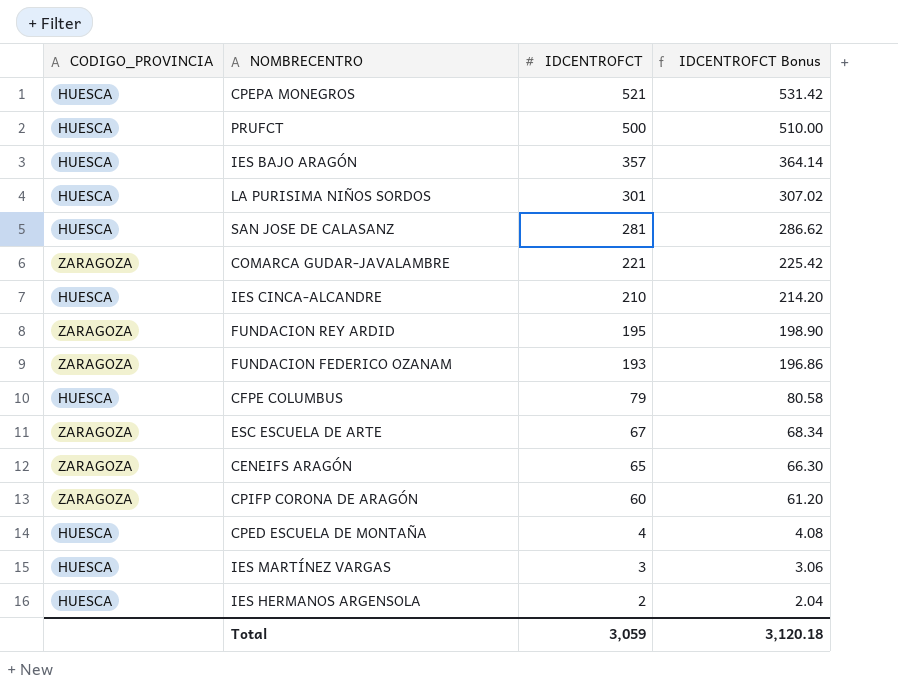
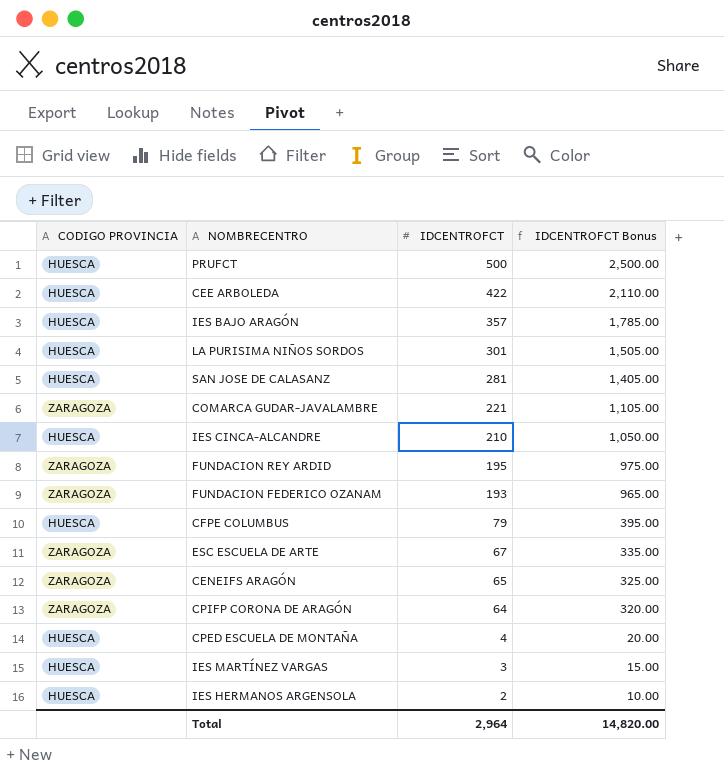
column name: CODIGO_PROVINCIA -> CODIGO PROVINCIA
column IDCENTROFCT Bonus | formula: [IDCENTROFCT] * 1.02 -> [IDCENTROFCT] * 5
row CPEPA MONEGROS: HUESCA | 521 | 531.42 -> none
row CEE ARBOLEDA: none -> HUESCA | 422 | 2,110.00
CPIFP CORONA DE ARAGÓN | IDCENTROFCT: 60 -> 64
Total | IDCENTROFCT: 3,059 -> 2,964
Total | IDCENTROFCT Bonus: 3,120.18 -> 14,820.00

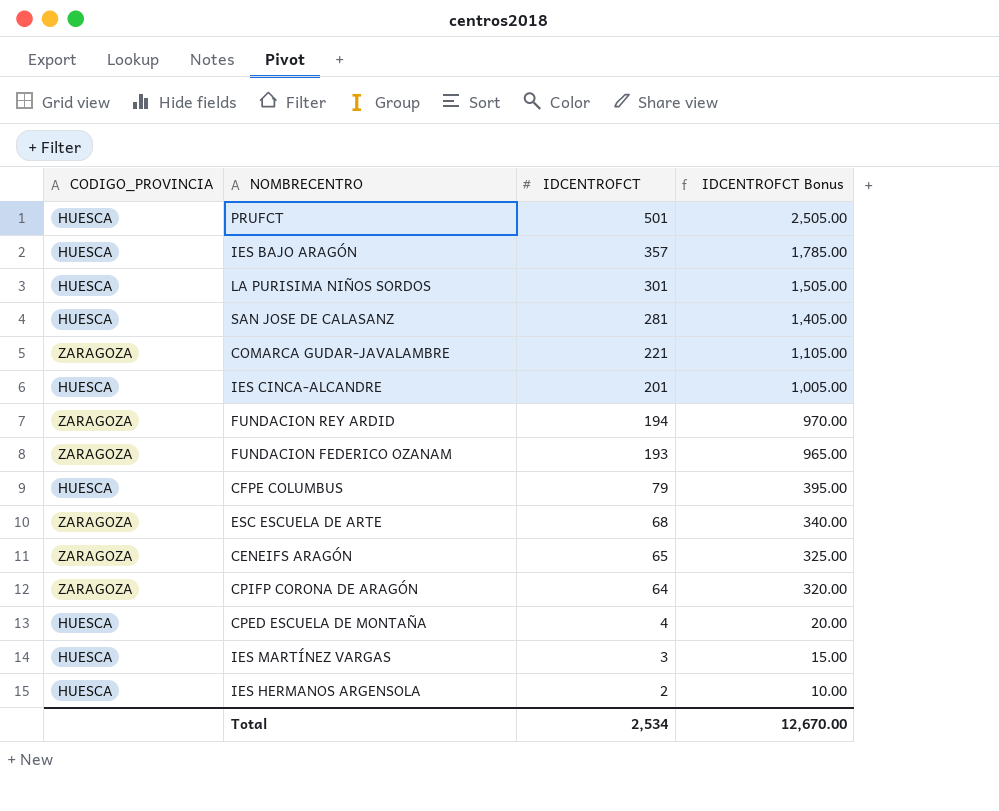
column name: CODIGO PROVINCIA -> CODIGO_PROVINCIA
row CEE ARBOLEDA: HUESCA | 422 | 2,110.00 -> none
PRUFCT | IDCENTROFCT: 500 -> 501
PRUFCT | IDCENTROFCT Bonus: 2,500.00 -> 2,505.00
IES CINCA-ALCANDRE | IDCENTROFCT: 210 -> 201
IES CINCA-ALCANDRE | IDCENTROFCT Bonus: 1,050.00 -> 1,005.00
FUNDACION REY ARDID | IDCENTROFCT: 195 -> 194
FUNDACION REY ARDID | IDCENTROFCT Bonus: 975.00 -> 970.00
ESC ESCUELA DE ARTE | IDCENTROFCT: 67 -> 68
ESC ESCUELA DE ARTE | IDCENTROFCT Bonus: 335.00 -> 340.00
Total | IDCENTROFCT: 2,964 -> 2,534
Total | IDCENTROFCT Bonus: 14,820.00 -> 12,670.00

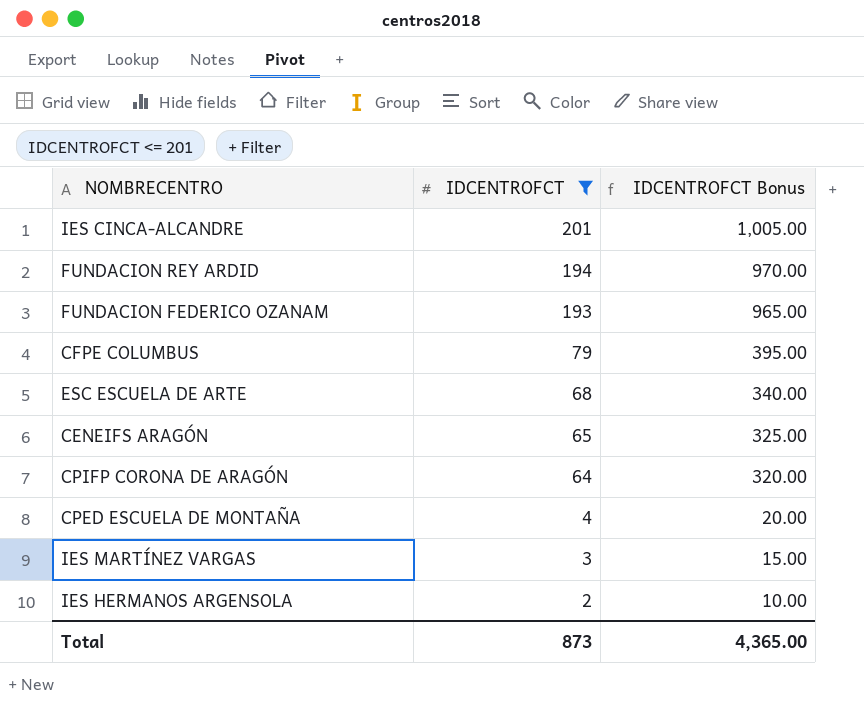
filter: none -> IDCENTROFCT <= 201
column CODIGO_PROVINCIA | position: 1 -> none
Total | IDCENTROFCT: 2,534 -> 873
Total | IDCENTROFCT Bonus: 12,670.00 -> 4,365.00

